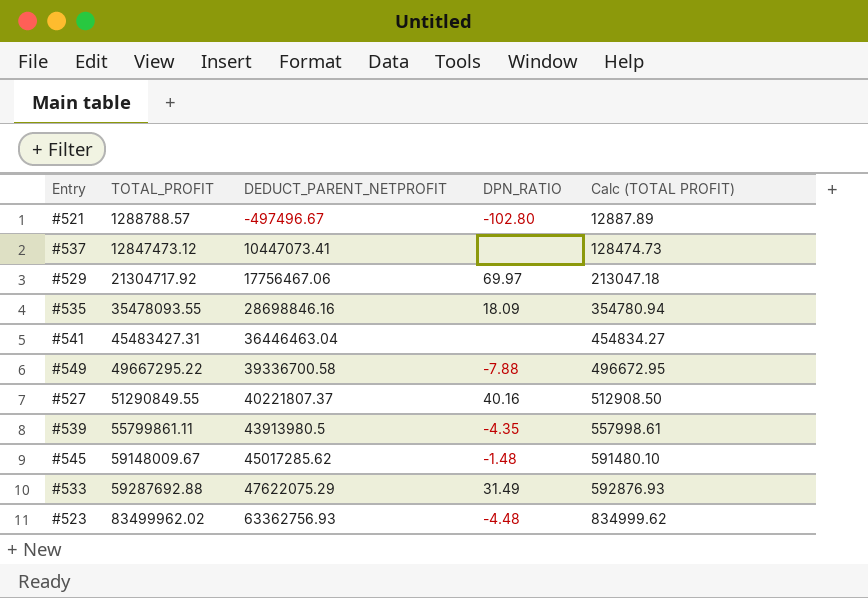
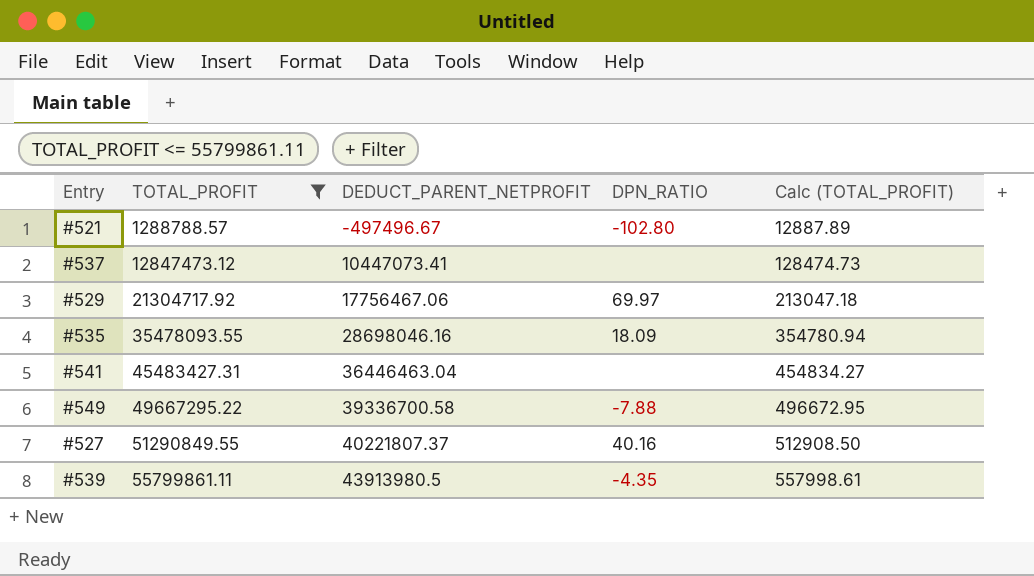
filter: none -> TOTAL_PROFIT <= 55799861.11
column name: Calc (TOTAL PROFIT) -> Calc (TOTAL_PROFIT)
#535 | DEDUCT_PARENT_NETPROFIT: 28698846.16 -> 28698046.16

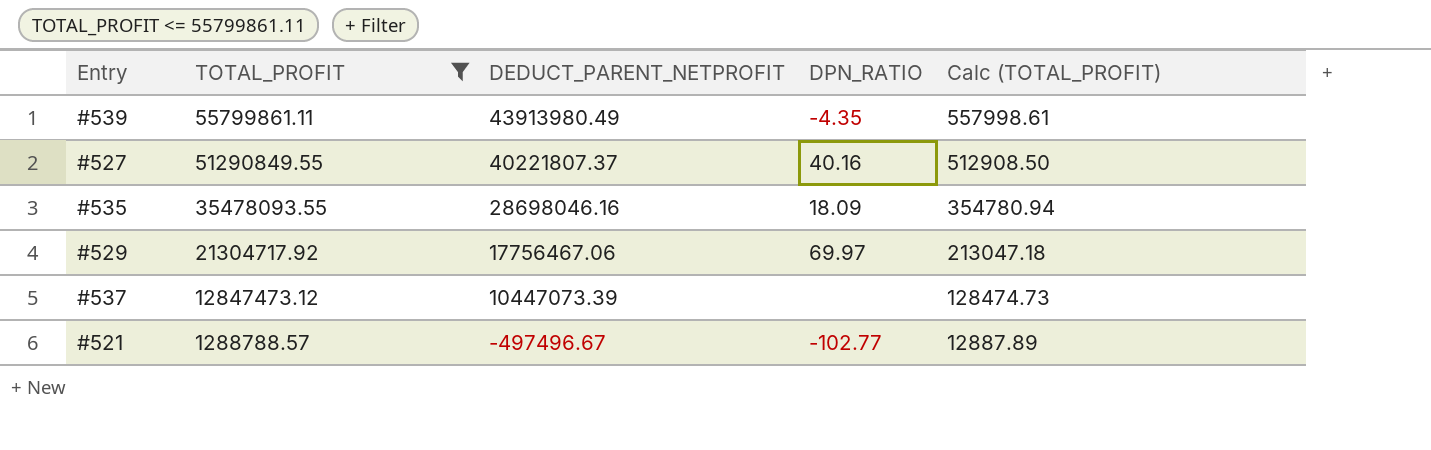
row order: TOTAL_PROFIT ascending -> TOTAL_PROFIT descending
row #541: 45483427.31 | 36446463.04 | none | 454834.27 -> none
row #549: 49667295.22 | 39336700.58 | -7.88 | 496672.95 -> none
#539 | DEDUCT_PARENT_NETPROFIT: 43913980.5 -> 43913980.49
#537 | DEDUCT_PARENT_NETPROFIT: 10447073.41 -> 10447073.39
#521 | DPN_RATIO: -102.80 -> -102.77

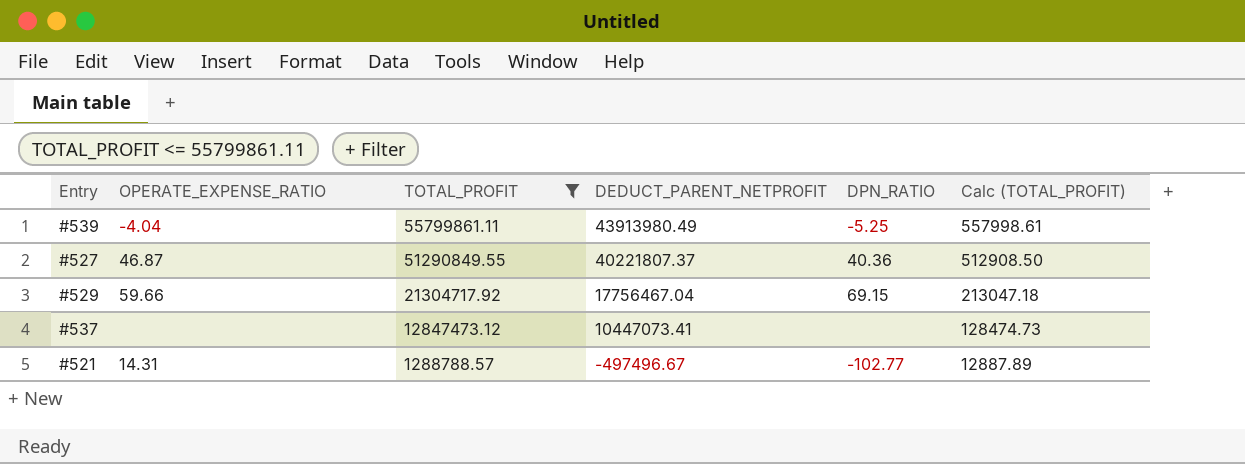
column OPERATE_EXPENSE_RATIO | position: none -> 2
row #535: 35478093.55 | 28698046.16 | 18.09 | 354780.94 -> none
#539 | DPN_RATIO: -4.35 -> -5.25
#527 | DPN_RATIO: 40.16 -> 40.36
#529 | DEDUCT_PARENT_NETPROFIT: 17756467.06 -> 17756467.04
#529 | DPN_RATIO: 69.97 -> 69.15
#537 | DEDUCT_PARENT_NETPROFIT: 10447073.39 -> 10447073.41

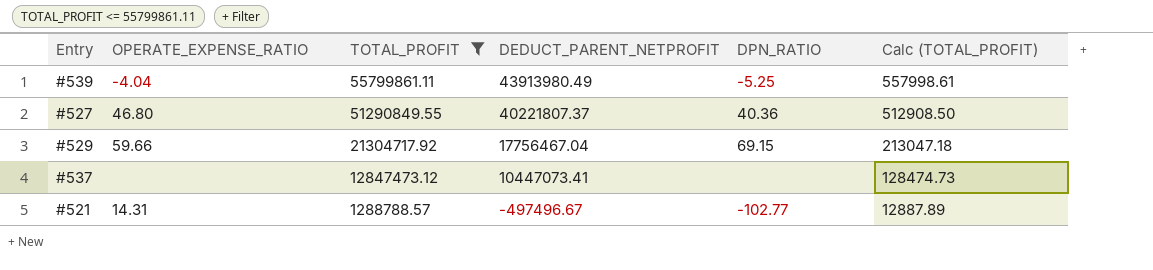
#527 | OPERATE_EXPENSE_RATIO: 46.87 -> 46.80

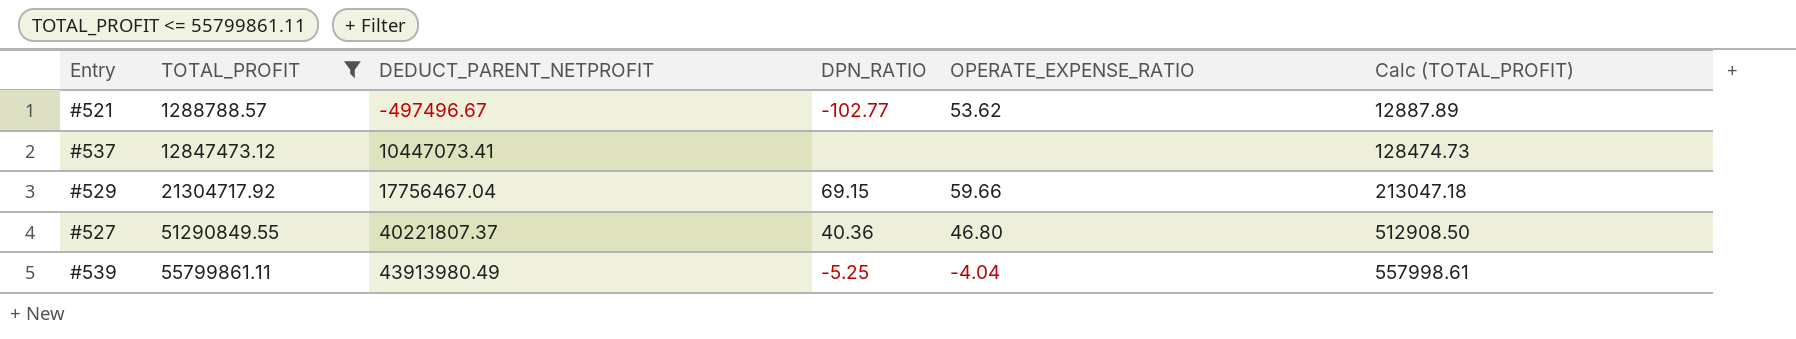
row order: TOTAL_PROFIT descending -> TOTAL_PROFIT ascending
column OPERATE_EXPENSE_RATIO | position: 2 -> 5
#521 | OPERATE_EXPENSE_RATIO: 14.31 -> 53.62

